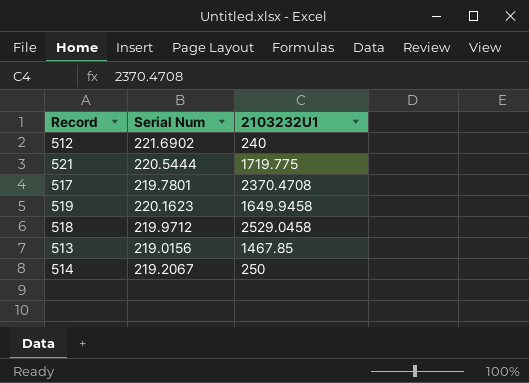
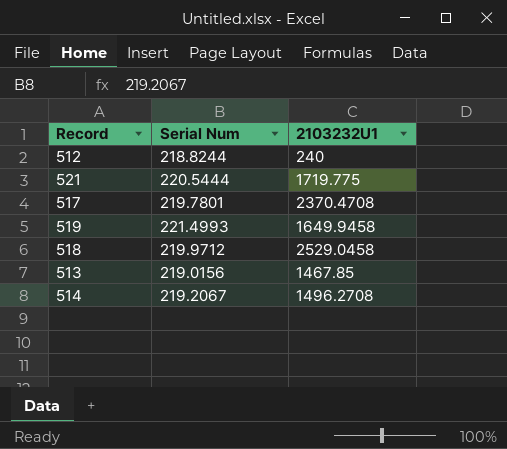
512 | Serial Num: 221.6902 -> 218.8244
519 | Serial Num: 220.1623 -> 221.4993
514 | 2103232U1: 250 -> 1496.2708

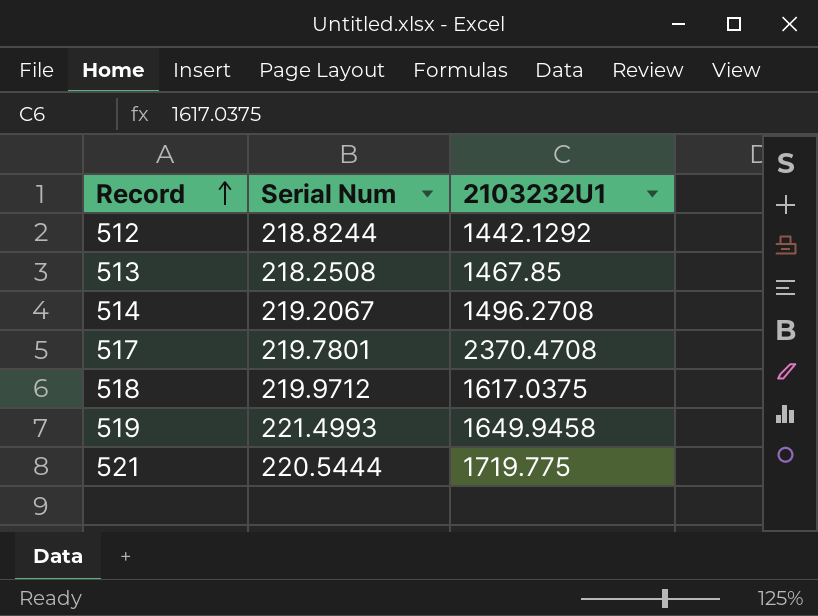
row order: none -> Record ascending
512 | 2103232U1: 240 -> 1442.1292
513 | Serial Num: 219.0156 -> 218.2508
518 | 2103232U1: 2529.0458 -> 1617.0375

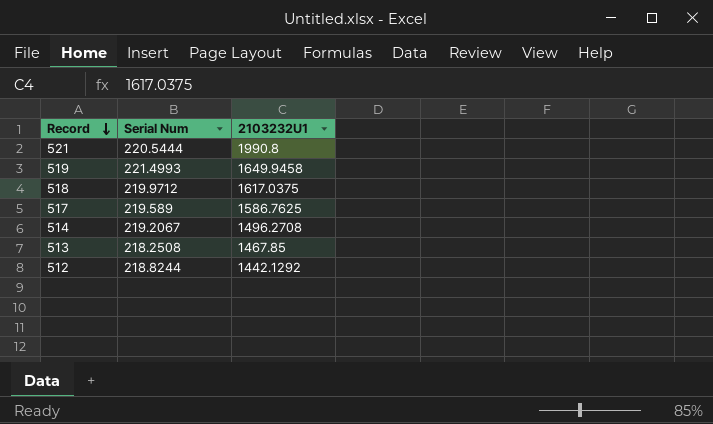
row order: Record ascending -> Record descending
521 | 2103232U1: 1719.775 -> 1990.8
517 | Serial Num: 219.7801 -> 219.589
517 | 2103232U1: 2370.4708 -> 1586.7625

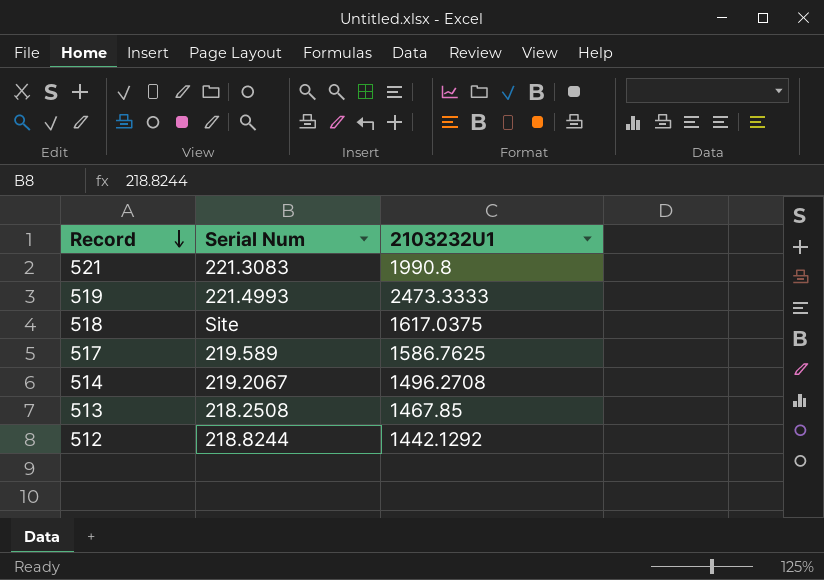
521 | Serial Num: 220.5444 -> 221.3083
519 | 2103232U1: 1649.9458 -> 2473.3333
518 | Serial Num: 219.9712 -> Site

